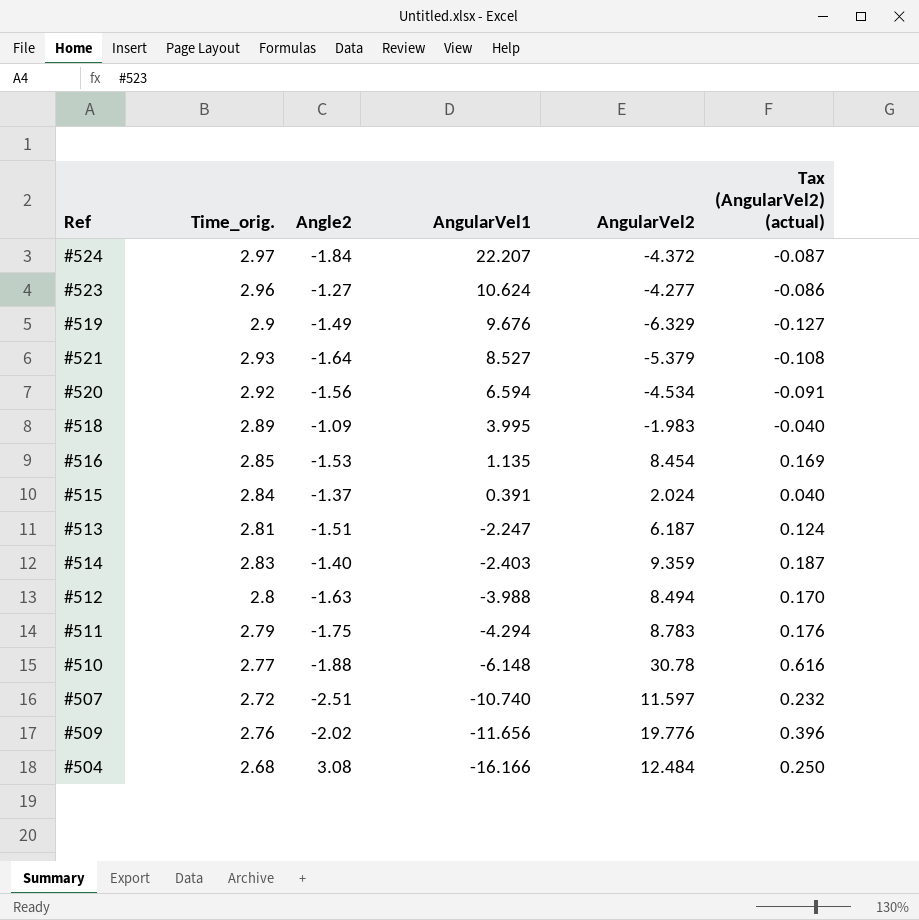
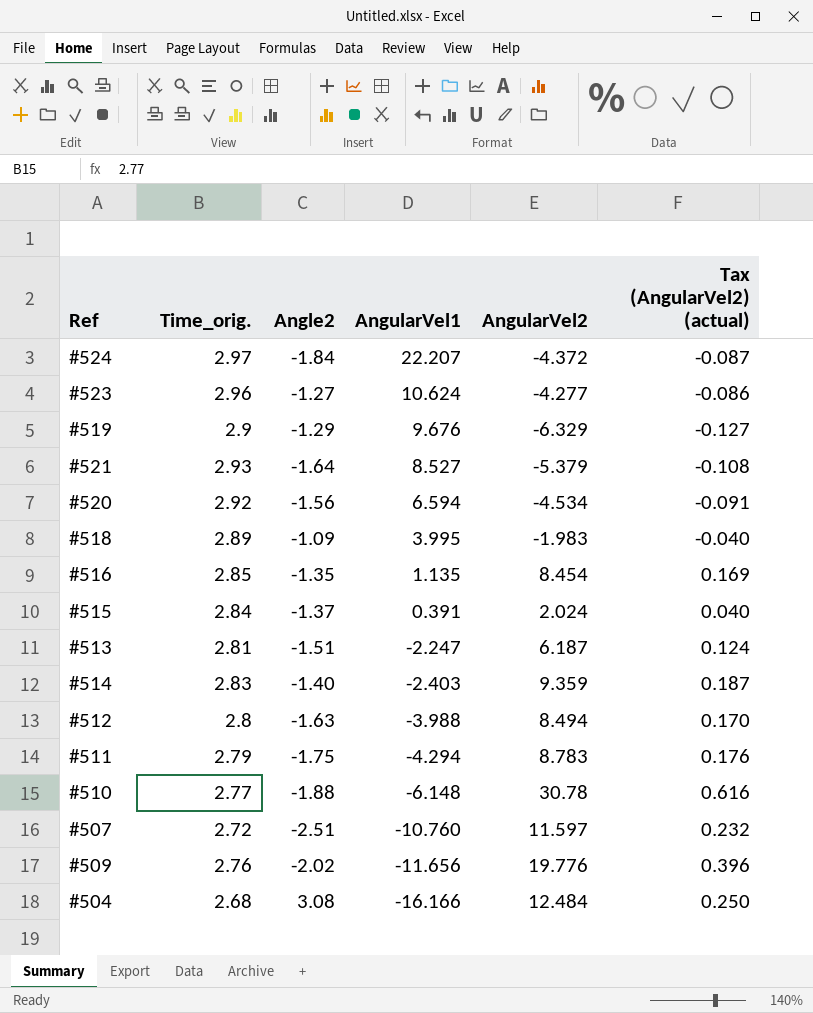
#519 | Angle2: -1.49 -> -1.29
#516 | Angle2: -1.53 -> -1.35
#507 | AngularVel1: -10.740 -> -10.760

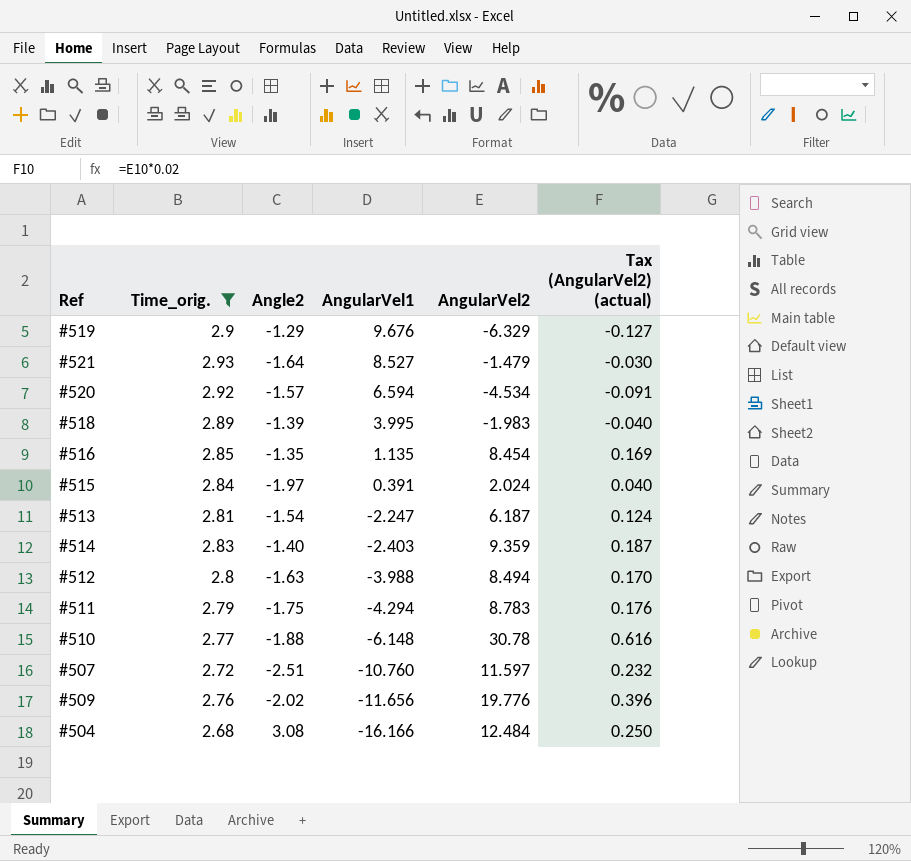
filter: none -> Time_orig. <= 2.93
#521 | AngularVel2: -5.379 -> -1.479
#521 | Tax (AngularVel2) (actual): -0.108 -> -0.030
#520 | Angle2: -1.56 -> -1.57
#518 | Angle2: -1.09 -> -1.39
#515 | Angle2: -1.37 -> -1.97
#513 | Angle2: -1.51 -> -1.54

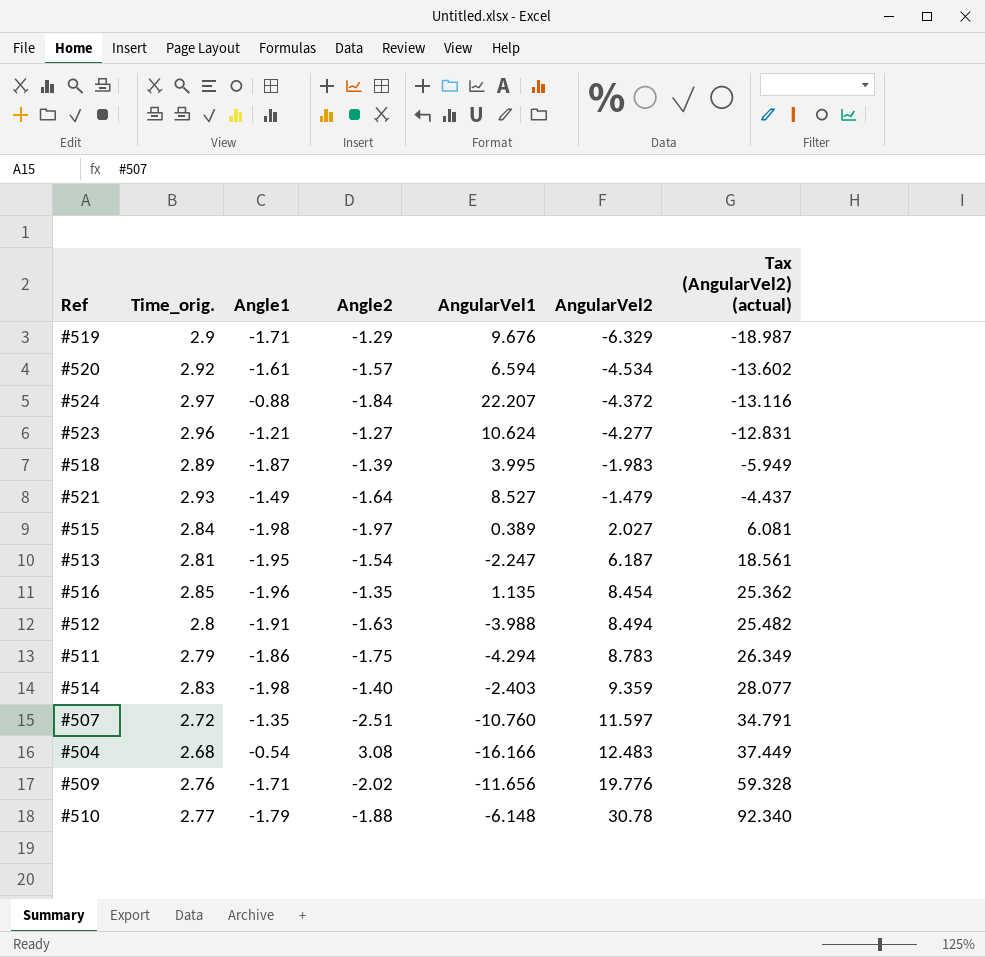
filter: Time_orig. <= 2.93 -> none
row order: AngularVel1 descending -> AngularVel2 ascending
column Angle1 | position: none -> 3
column Tax (AngularVel2) (actual) | formula: [AngularVel2] * 0.02 -> [AngularVel2] * 3
#515 | AngularVel1: 0.391 -> 0.389
#515 | AngularVel2: 2.024 -> 2.027
#504 | AngularVel2: 12.484 -> 12.483

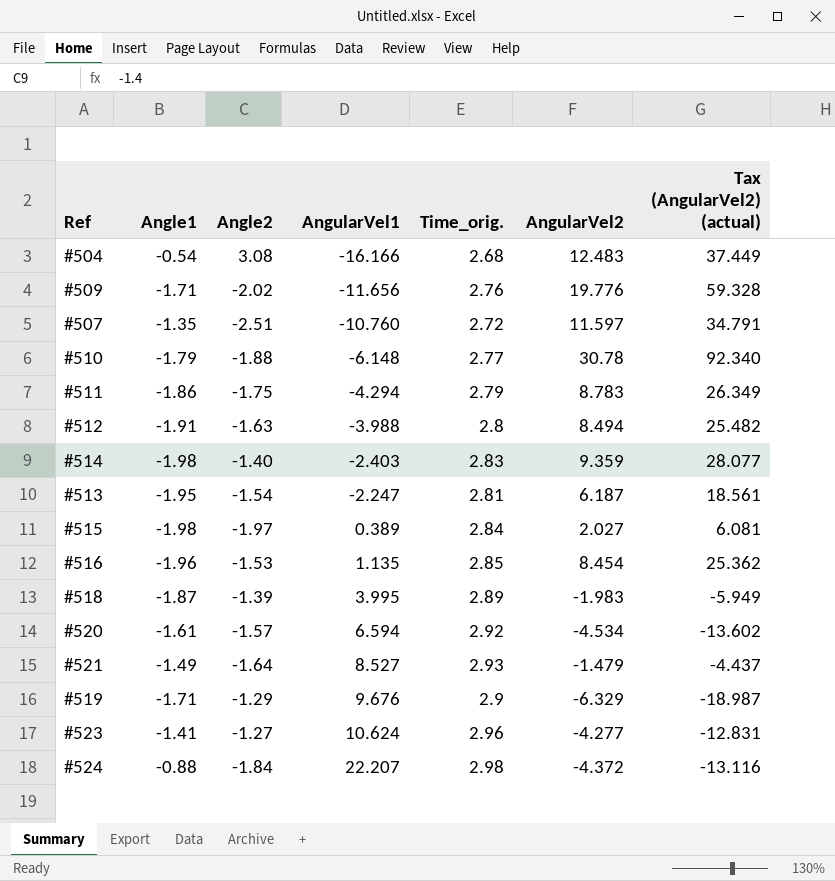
row order: AngularVel2 ascending -> AngularVel1 ascending
column Time_orig. | position: 2 -> 5
#516 | Angle2: -1.35 -> -1.53
#523 | Angle1: -1.21 -> -1.41
#524 | Time_orig.: 2.97 -> 2.98

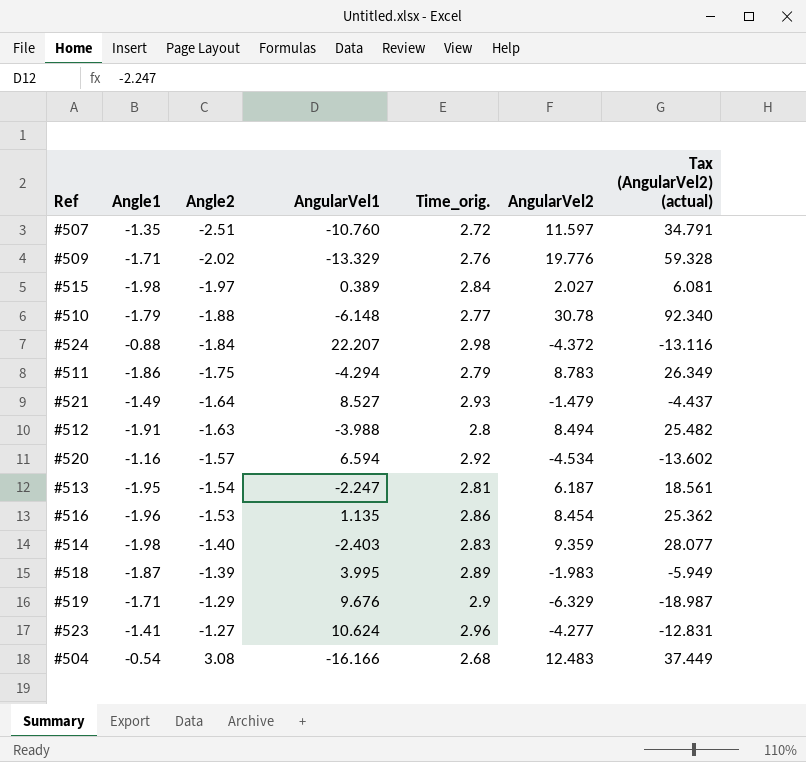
row order: AngularVel1 ascending -> Angle2 ascending
#509 | AngularVel1: -11.656 -> -13.329
#520 | Angle1: -1.61 -> -1.16
#516 | Time_orig.: 2.85 -> 2.86

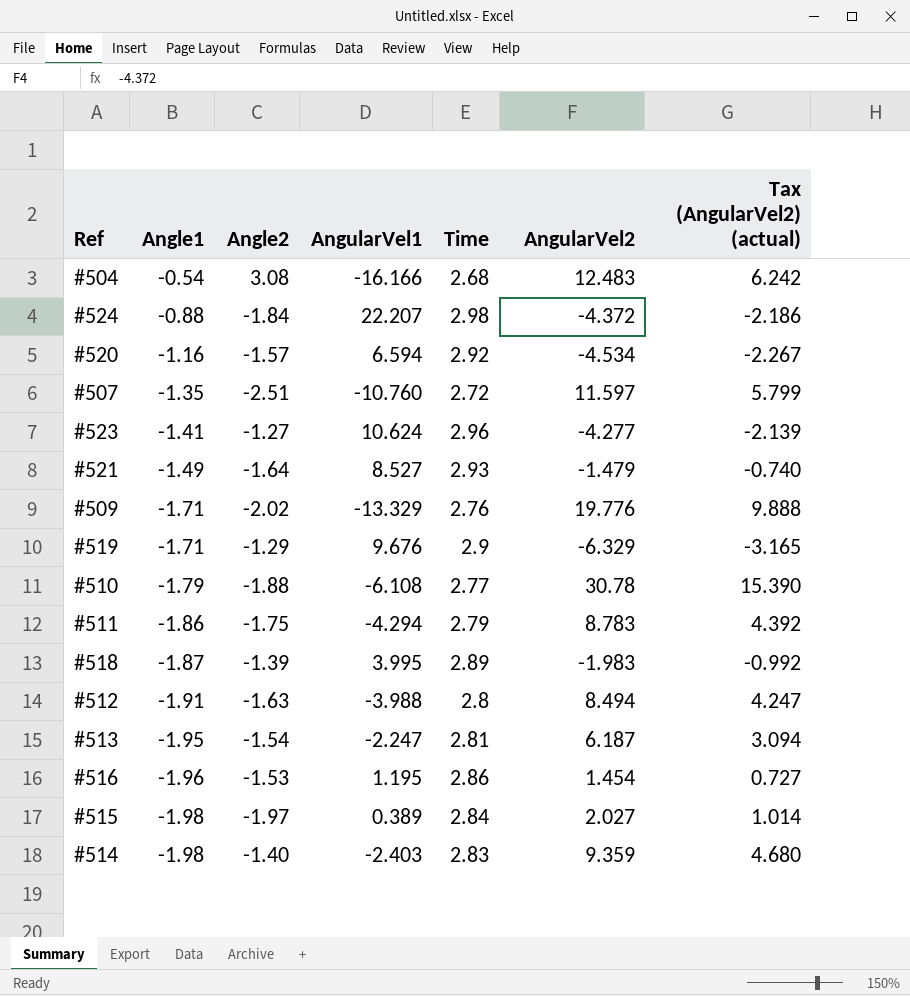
row order: Angle2 ascending -> Angle1 descending
column name: Time_orig. -> Time
column Tax (AngularVel2) (actual) | formula: [AngularVel2] * 3 -> [AngularVel2] * 0.5
#510 | AngularVel1: -6.148 -> -6.108
#516 | AngularVel1: 1.135 -> 1.195
#516 | AngularVel2: 8.454 -> 1.454

